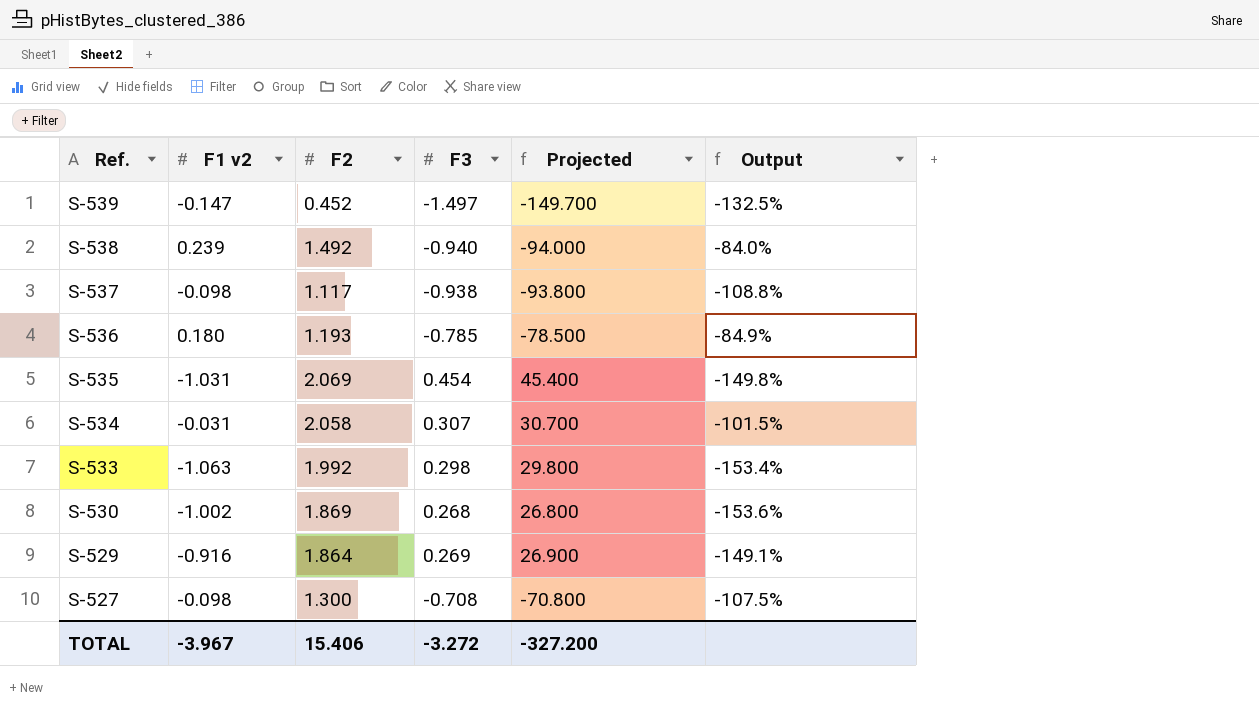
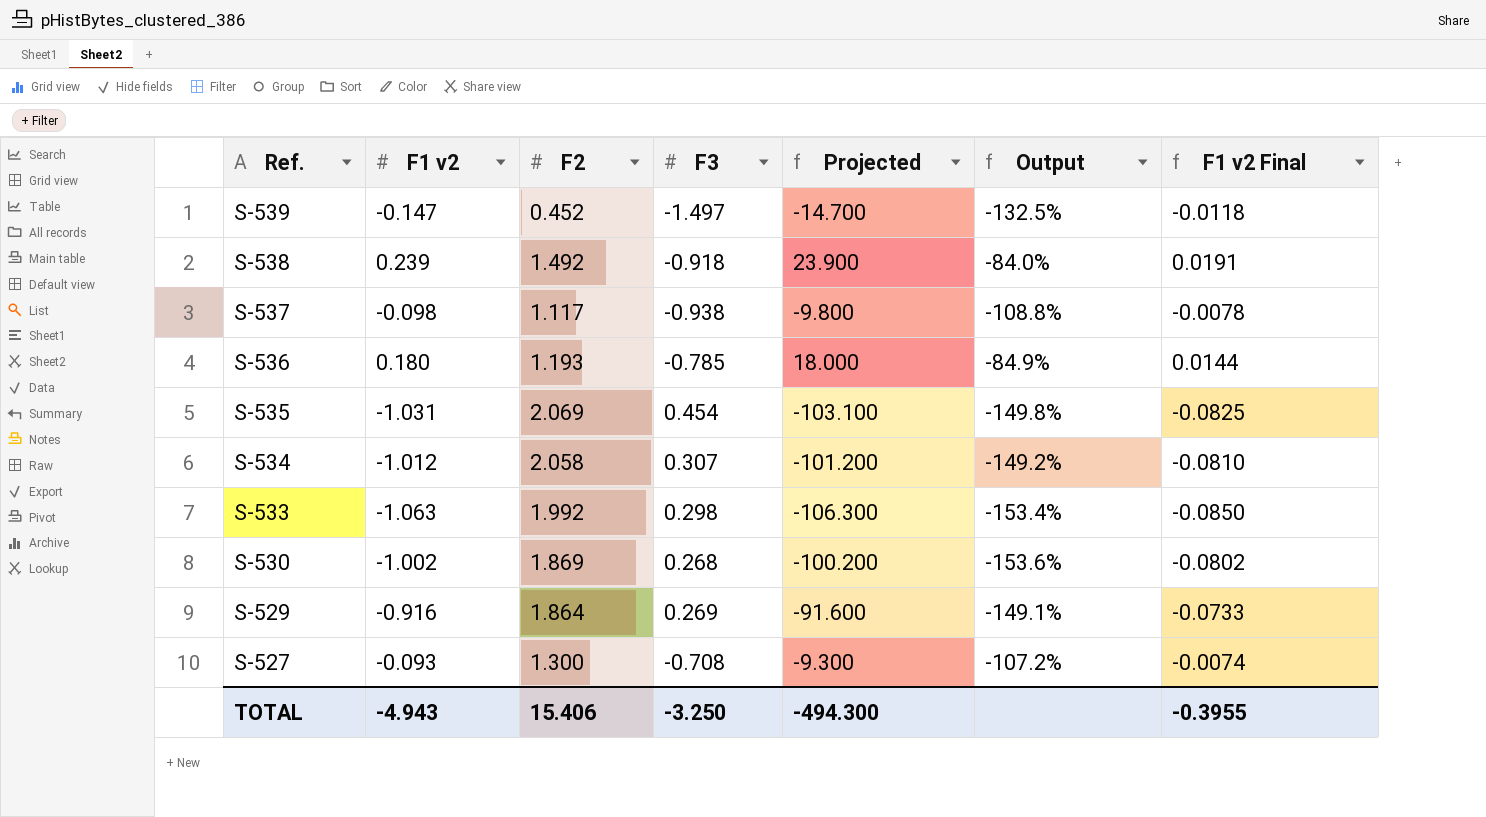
column Projected | formula: [F3] * 100 -> [F1 v2] * 100
column F1 v2 Final | formula: none -> [F1 v2] * 0.08
S-538 | F3: -0.940 -> -0.918
S-534 | F1 v2: -0.031 -> -1.012
S-534 | Output: -101.5% -> -149.2%
S-527 | F1 v2: -0.098 -> -0.093
S-527 | Output: -107.5% -> -107.2%
TOTAL | F1 v2: -3.967 -> -4.943
TOTAL | F3: -3.272 -> -3.250
TOTAL | Projected: -327.200 -> -494.300

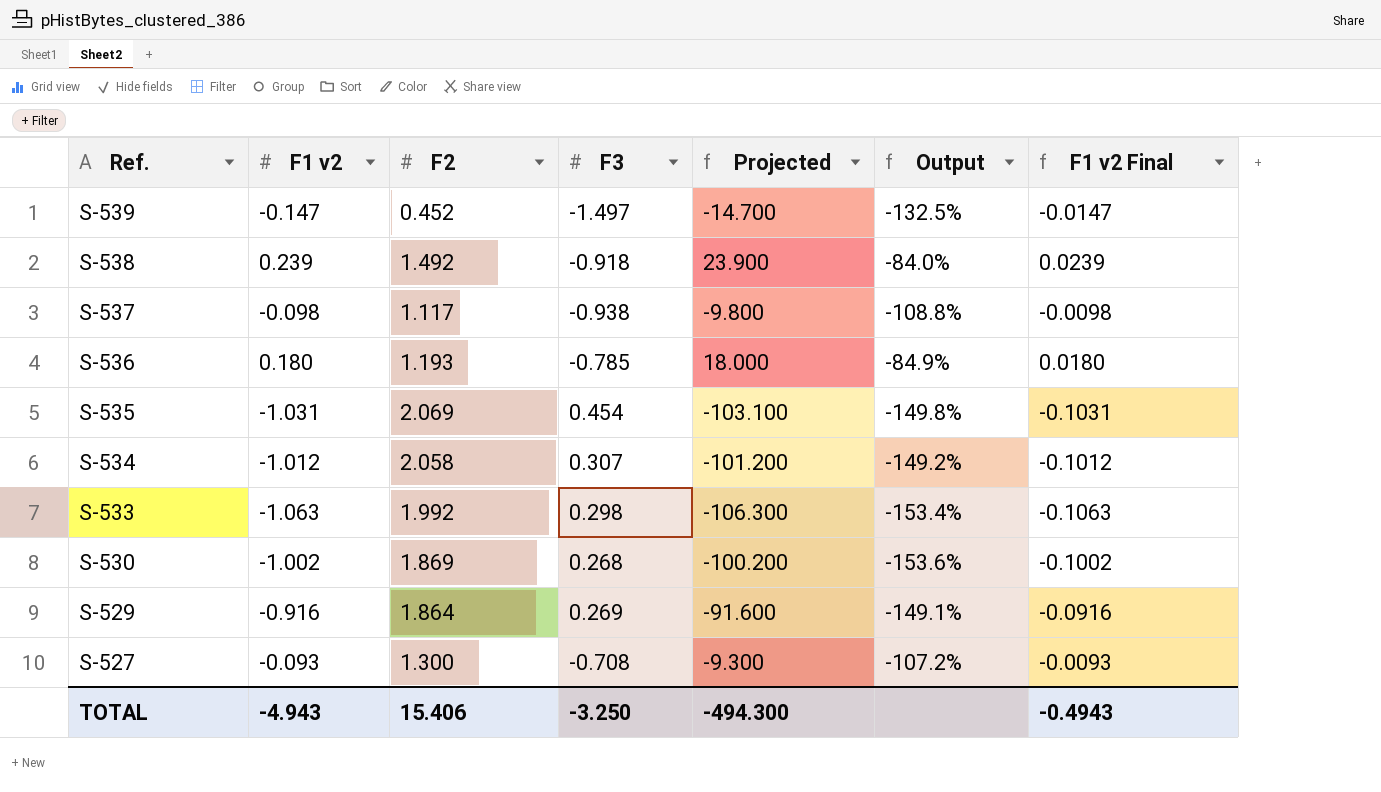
column F1 v2 Final | formula: [F1 v2] * 0.08 -> [F1 v2] * 0.1
TOTAL | F1 v2 Final: -0.3955 -> -0.4943

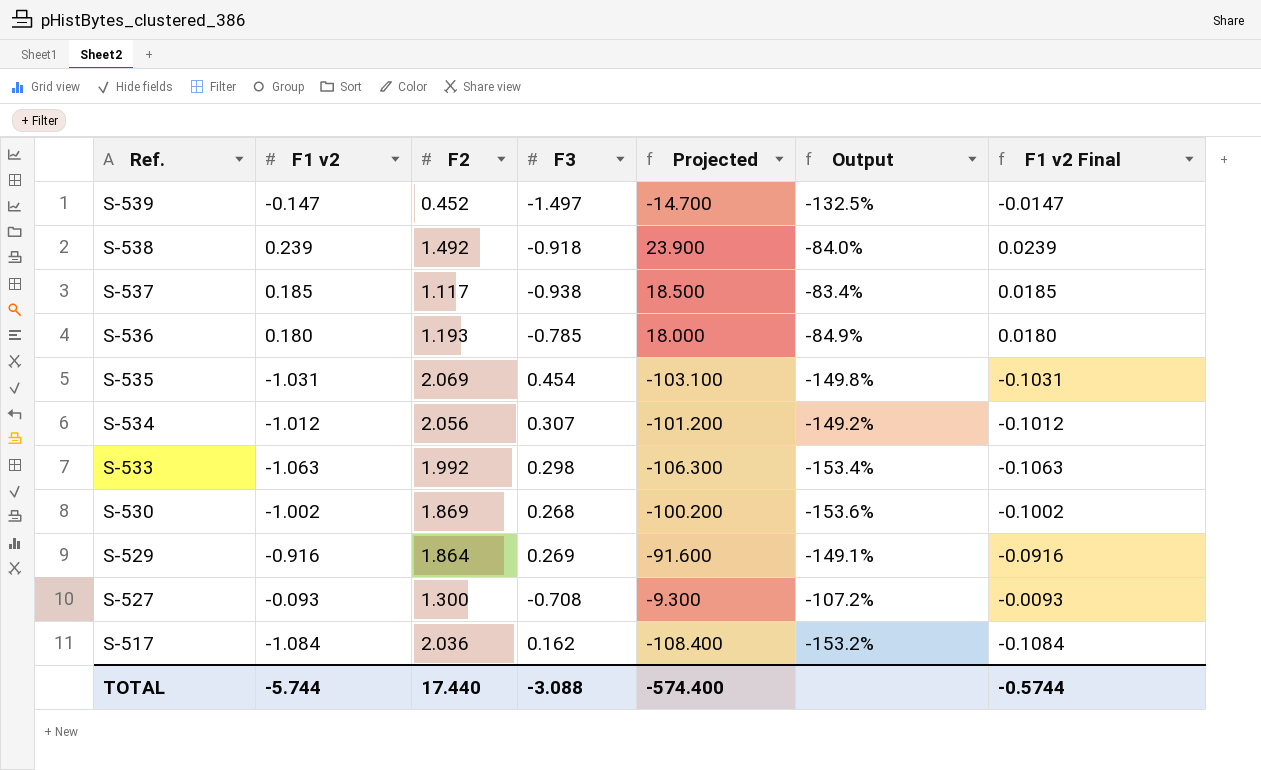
S-537 | F1 v2: -0.098 -> 0.185
S-537 | Projected: -9.800 -> 18.500
S-537 | Output: -108.8% -> -83.4%
S-537 | F1 v2 Final: -0.0098 -> 0.0185
S-534 | F2: 2.058 -> 2.056
row S-517: none -> -1.084 | 2.036 | 0.162 | -108.400 | -153.2% | -0.1084
TOTAL | F1 v2: -4.943 -> -5.744
TOTAL | F2: 15.406 -> 17.440
TOTAL | F3: -3.250 -> -3.088
TOTAL | Projected: -494.300 -> -574.400
TOTAL | F1 v2 Final: -0.4943 -> -0.5744

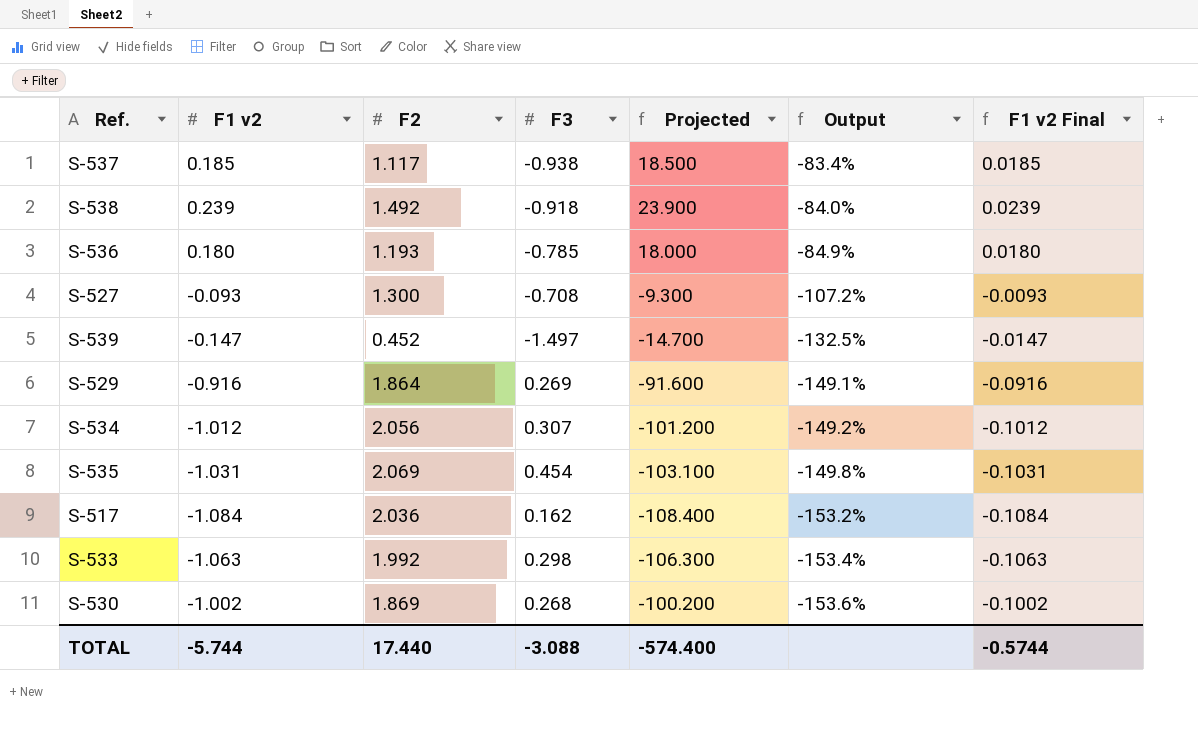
row order: Ref. descending -> Output descending

